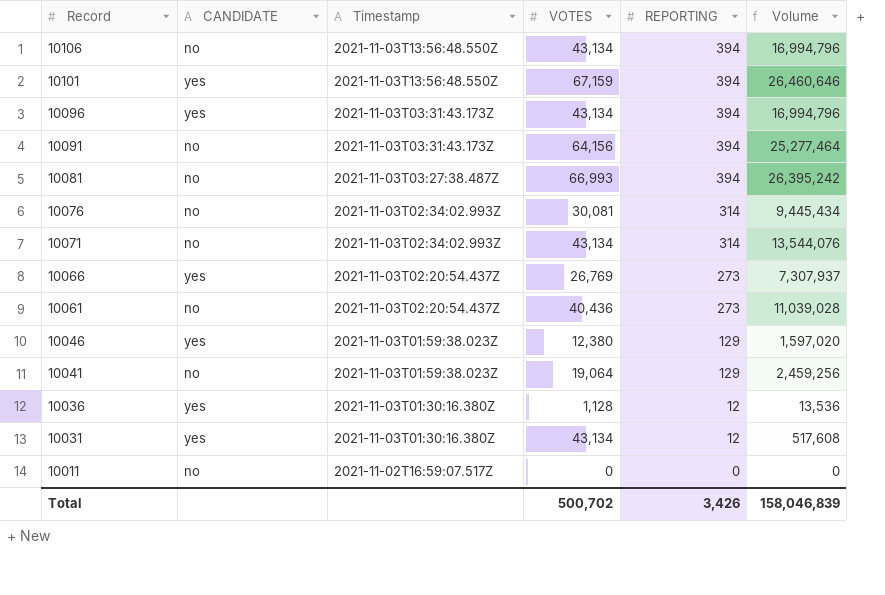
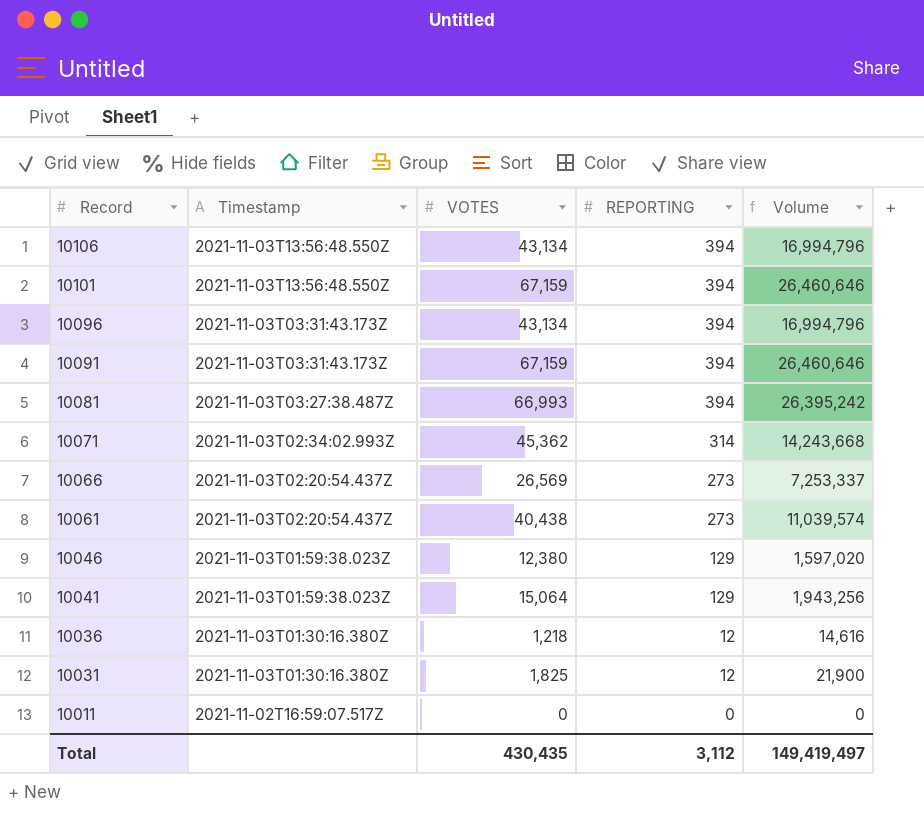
column CANDIDATE | position: 2 -> none
row 10076: no | 2021-11-03T02:34:02.993Z | 30,081 | 314 | 9,445,434 -> none
10091 | VOTES: 64,156 -> 67,159
10091 | Volume: 25,277,464 -> 26,460,646
10071 | VOTES: 43,134 -> 45,362
10071 | Volume: 13,544,076 -> 14,243,668
10066 | VOTES: 26,769 -> 26,569
10066 | Volume: 7,307,937 -> 7,253,337
10061 | VOTES: 40,436 -> 40,438
10061 | Volume: 11,039,028 -> 11,039,574
10041 | VOTES: 19,064 -> 15,064
10041 | Volume: 2,459,256 -> 1,943,256
10036 | VOTES: 1,128 -> 1,218
10036 | Volume: 13,536 -> 14,616
10031 | VOTES: 43,134 -> 1,825
10031 | Volume: 517,608 -> 21,900
Total | VOTES: 500,702 -> 430,435
Total | REPORTING: 3,426 -> 3,112
Total | Volume: 158,046,839 -> 149,419,497

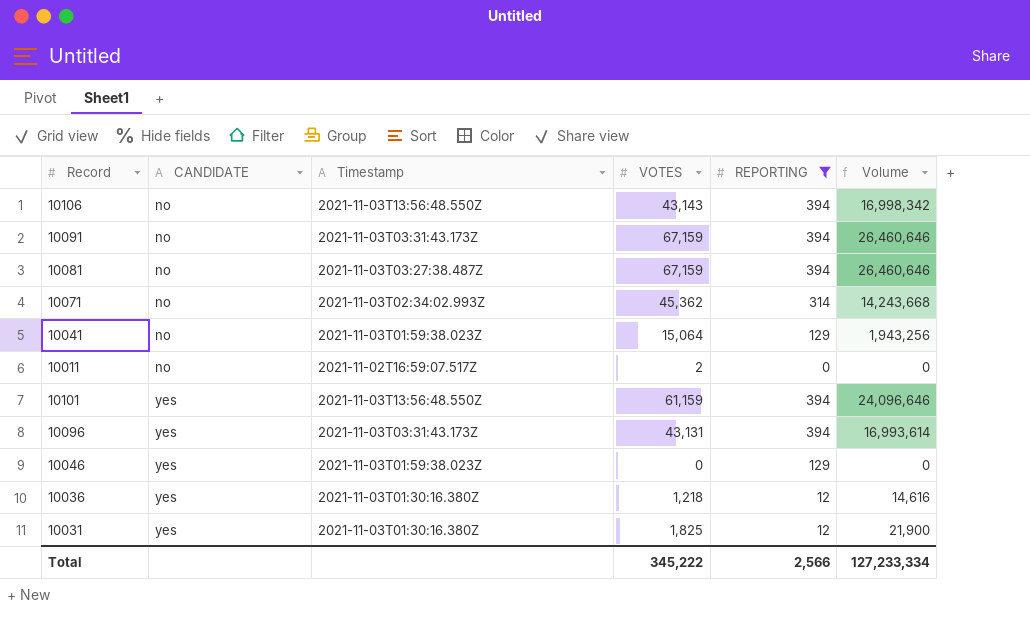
filter: none -> REPORTING != 273
row order: Record descending -> CANDIDATE ascending
column CANDIDATE | position: none -> 2
10106 | VOTES: 43,134 -> 43,143
10106 | Volume: 16,994,796 -> 16,998,342
10081 | VOTES: 66,993 -> 67,159
10081 | Volume: 26,395,242 -> 26,460,646
10011 | VOTES: 0 -> 2
10101 | VOTES: 67,159 -> 61,159
10101 | Volume: 26,460,646 -> 24,096,646
10096 | VOTES: 43,134 -> 43,131
10096 | Volume: 16,994,796 -> 16,993,614
10046 | VOTES: 12,380 -> 0
10046 | Volume: 1,597,020 -> 0
Total | VOTES: 430,435 -> 345,222
Total | REPORTING: 3,112 -> 2,566
Total | Volume: 149,419,497 -> 127,233,334

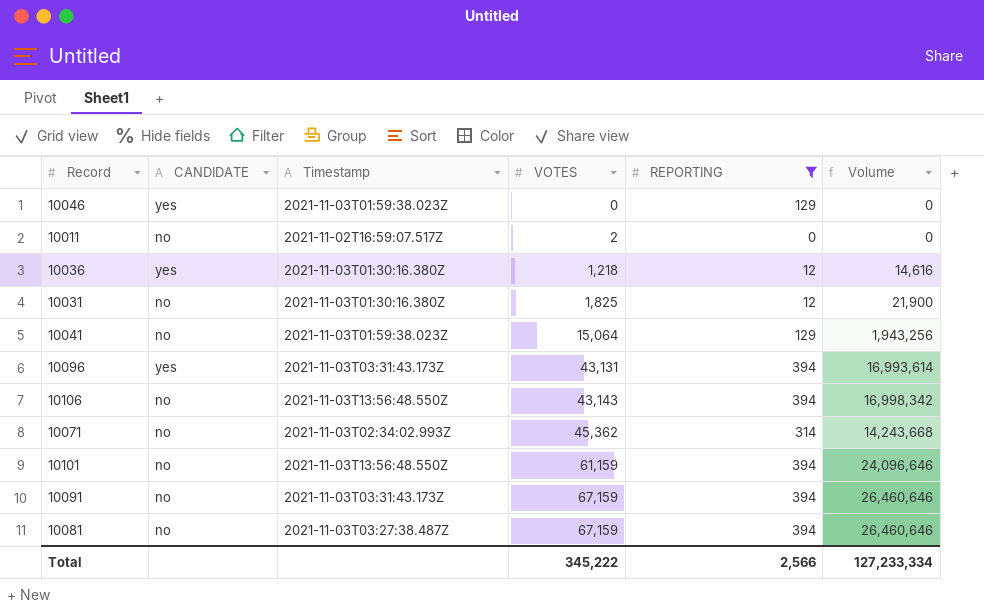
row order: CANDIDATE ascending -> VOTES ascending
10031 | CANDIDATE: yes -> no
10101 | CANDIDATE: yes -> no

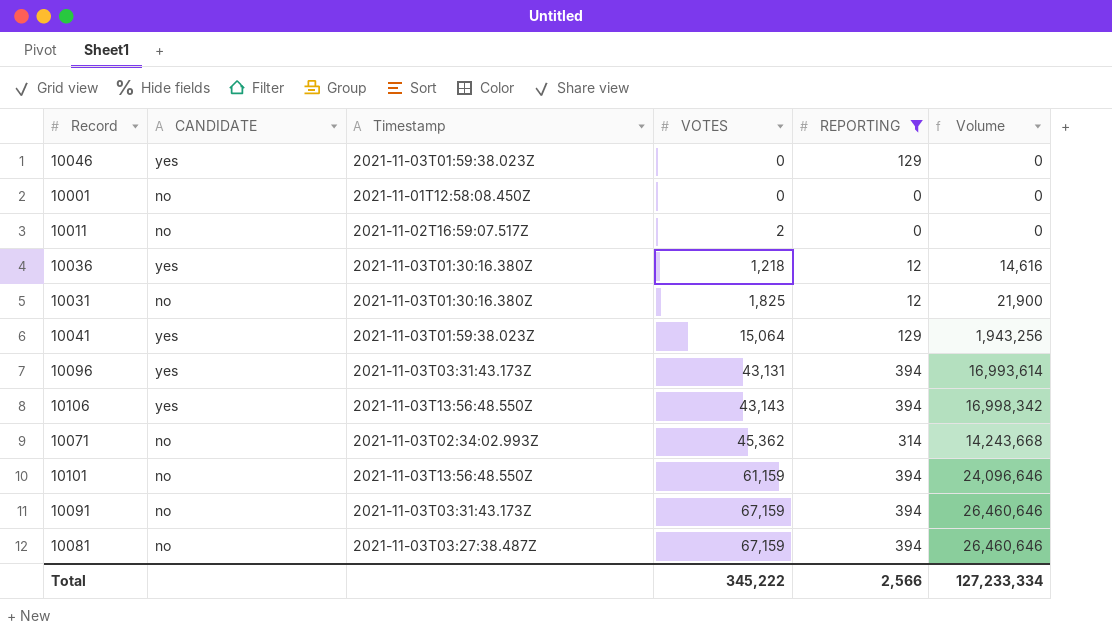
row 10001: none -> no | 2021-11-01T12:58:08.450Z | 0 | 0 | 0
10041 | CANDIDATE: no -> yes
10106 | CANDIDATE: no -> yes

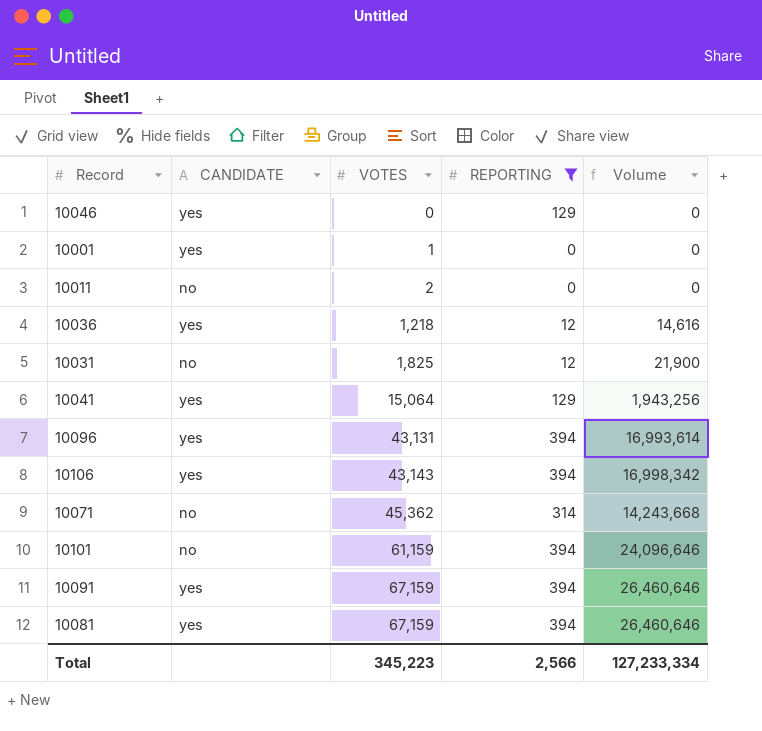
column Timestamp | position: 3 -> none
10001 | CANDIDATE: no -> yes
10001 | VOTES: 0 -> 1
10091 | CANDIDATE: no -> yes
10081 | CANDIDATE: no -> yes
Total | VOTES: 345,222 -> 345,223

